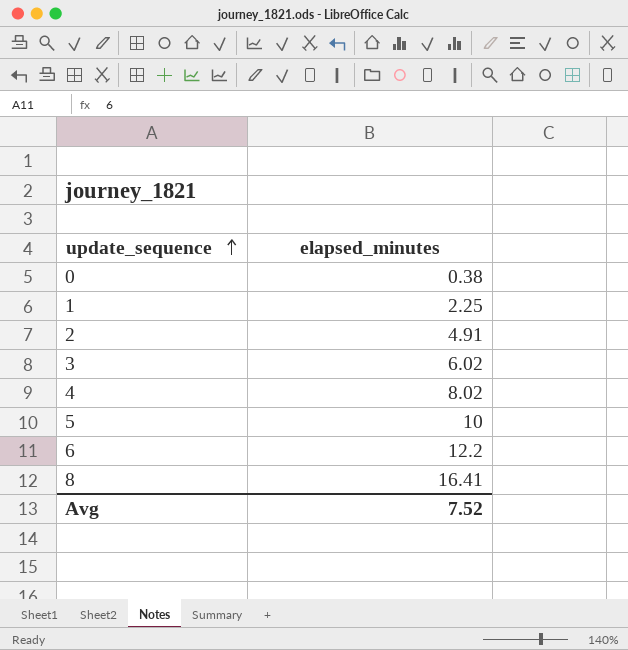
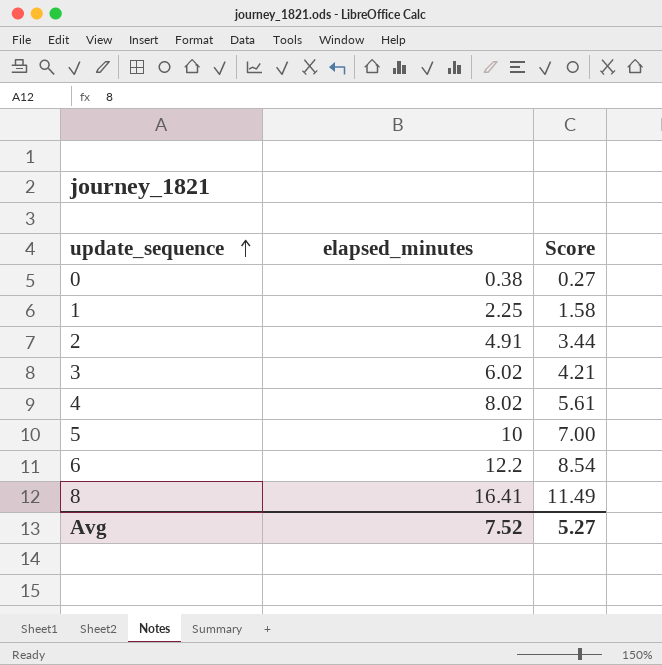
column Score | formula: none -> [elapsed_minutes] * 0.7

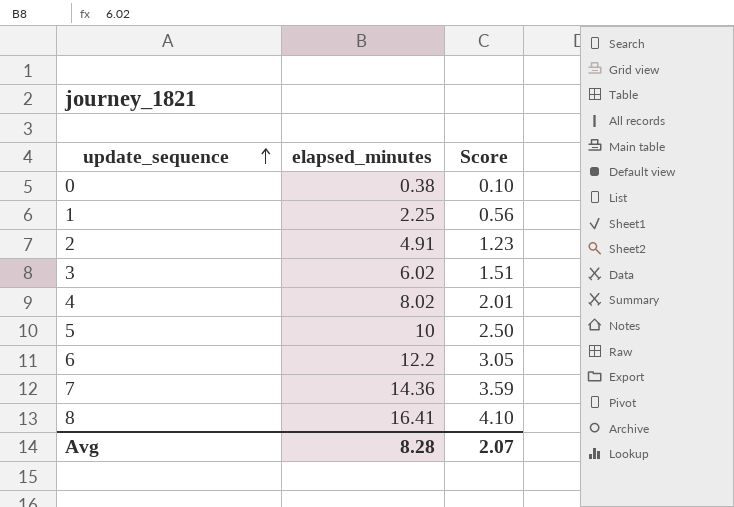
column Score | formula: [elapsed_minutes] * 0.7 -> [elapsed_minutes] * 0.25
row 7: none -> 14.36 | 3.59
Avg | elapsed_minutes: 7.52 -> 8.28
Avg | Score: 5.27 -> 2.07

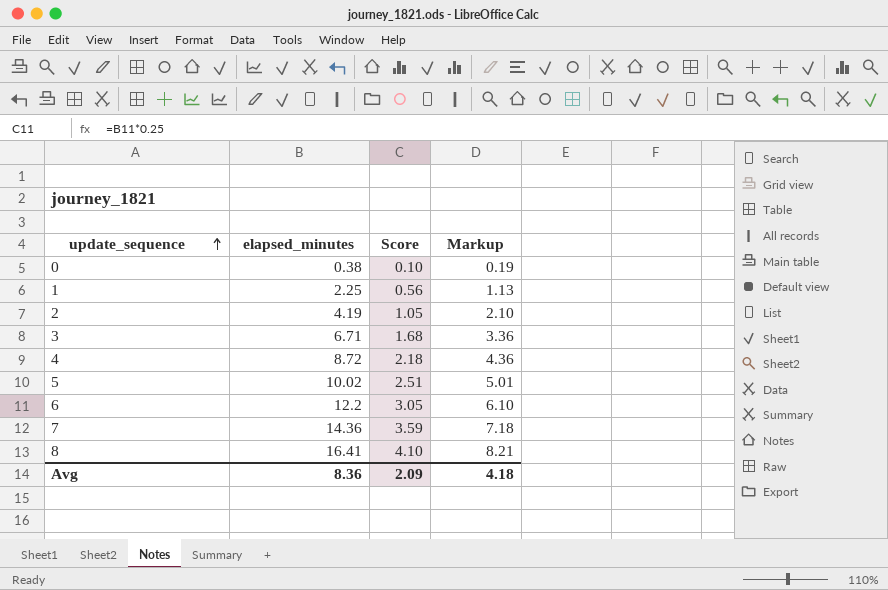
column Markup | formula: none -> [elapsed_minutes] * 0.5
2 | elapsed_minutes: 4.91 -> 4.19
2 | Score: 1.23 -> 1.05
3 | elapsed_minutes: 6.02 -> 6.71
3 | Score: 1.51 -> 1.68
4 | elapsed_minutes: 8.02 -> 8.72
4 | Score: 2.01 -> 2.18
5 | elapsed_minutes: 10 -> 10.02
5 | Score: 2.50 -> 2.51
Avg | elapsed_minutes: 8.28 -> 8.36
Avg | Score: 2.07 -> 2.09

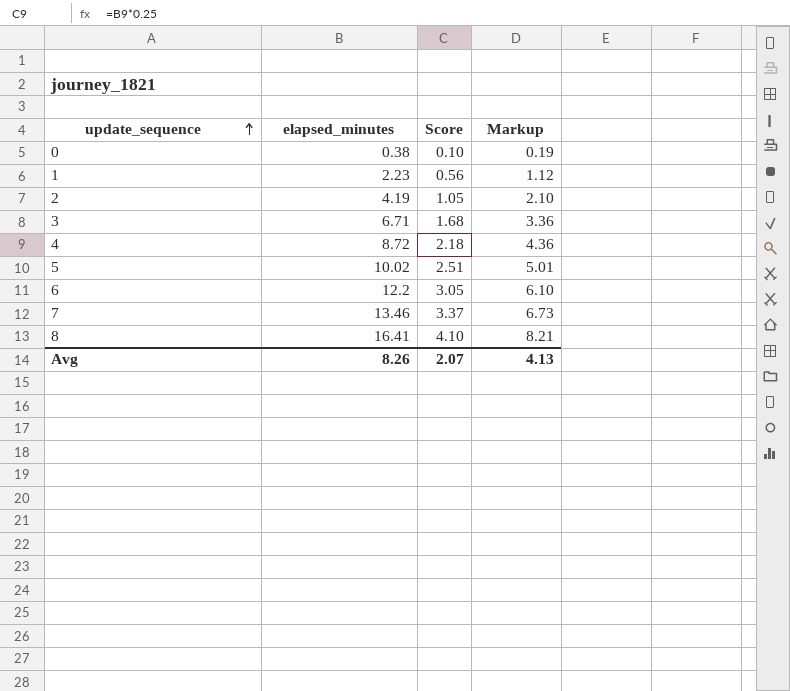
1 | elapsed_minutes: 2.25 -> 2.23
1 | Markup: 1.13 -> 1.12
7 | elapsed_minutes: 14.36 -> 13.46
7 | Score: 3.59 -> 3.37
7 | Markup: 7.18 -> 6.73
Avg | elapsed_minutes: 8.36 -> 8.26
Avg | Score: 2.09 -> 2.07
Avg | Markup: 4.18 -> 4.13

